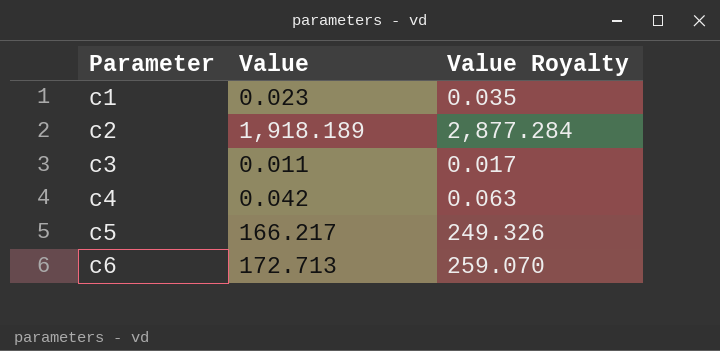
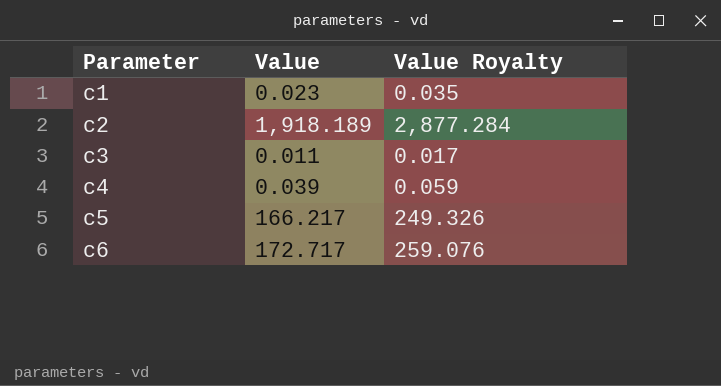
c4 | Value: 0.042 -> 0.039
c4 | Value Royalty: 0.063 -> 0.059
c6 | Value: 172.713 -> 172.717
c6 | Value Royalty: 259.070 -> 259.076

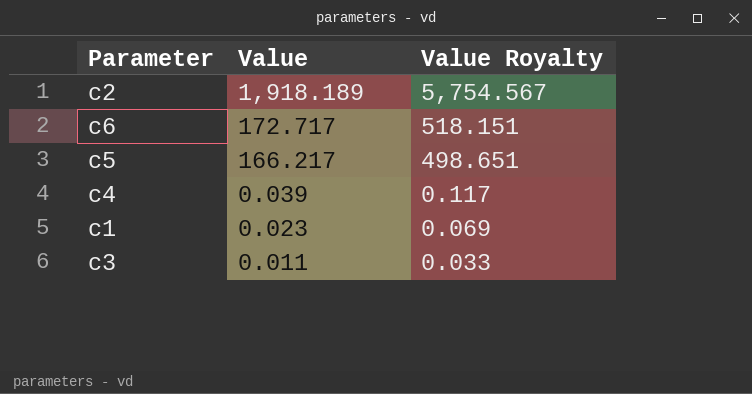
row order: Parameter ascending -> Value descending
column Value Royalty | formula: [Value] * 1.5 -> [Value] * 3

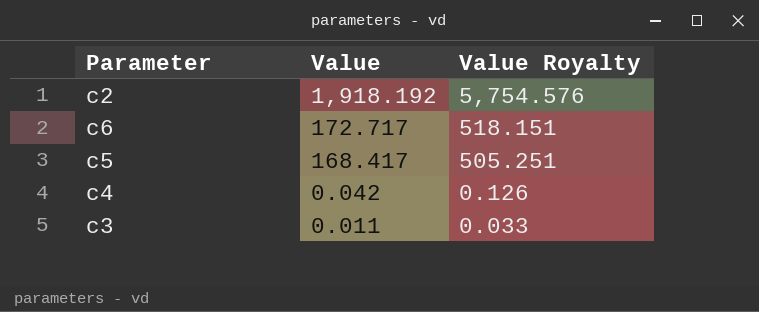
row c1: 0.023 | 0.069 -> none
c2 | Value: 1,918.189 -> 1,918.192
c2 | Value Royalty: 5,754.567 -> 5,754.576
c5 | Value: 166.217 -> 168.417
c5 | Value Royalty: 498.651 -> 505.251
c4 | Value: 0.039 -> 0.042
c4 | Value Royalty: 0.117 -> 0.126

